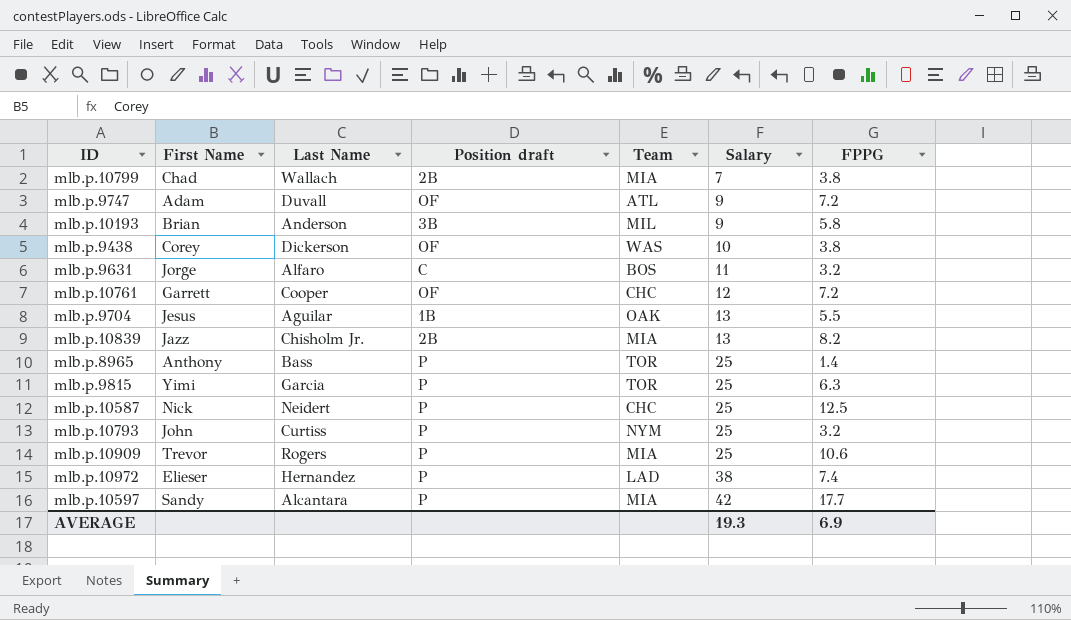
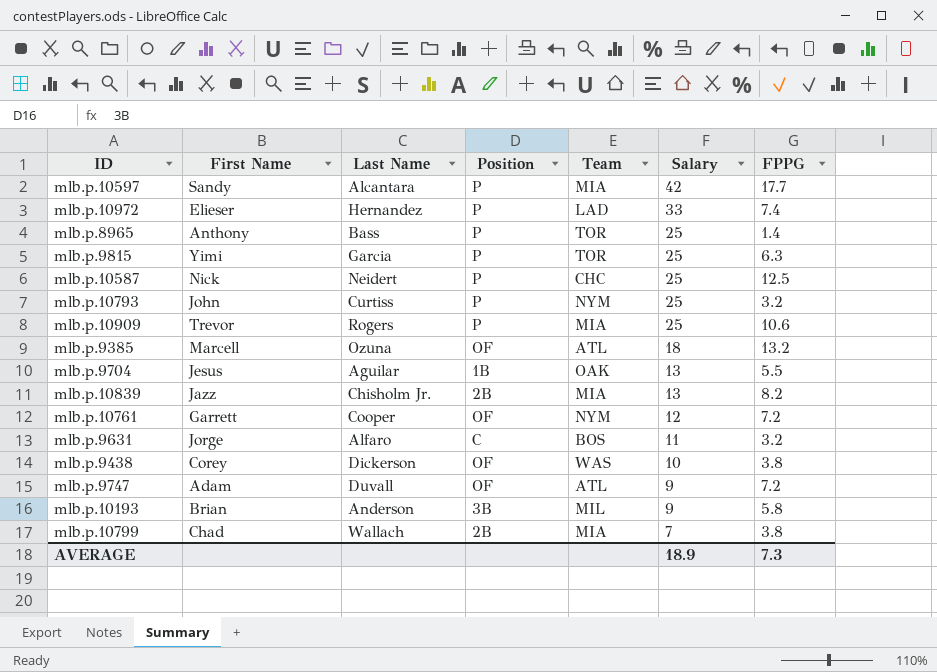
row order: Salary ascending -> Salary descending
column name: Position draft -> Position
mlb.p.10972 | Salary: 38 -> 33
row mlb.p.9385: none -> Marcell | Ozuna | OF | ATL | 18 | 13.2
mlb.p.10761 | Team: CHC -> NYM
AVERAGE | Salary: 19.3 -> 18.9
AVERAGE | FPPG: 6.9 -> 7.3

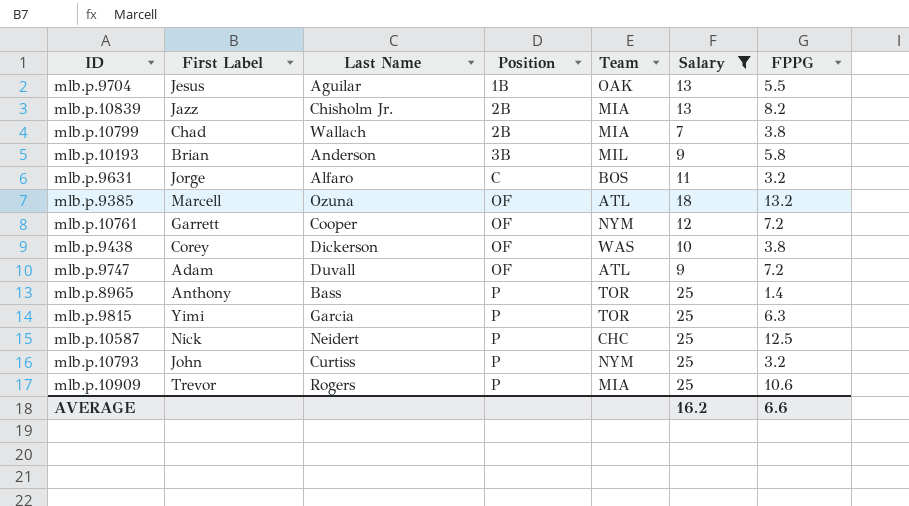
filter: none -> Salary <= 25
row order: Salary descending -> Position ascending
column name: First Name -> First Label
AVERAGE | Salary: 18.9 -> 16.2
AVERAGE | FPPG: 7.3 -> 6.6

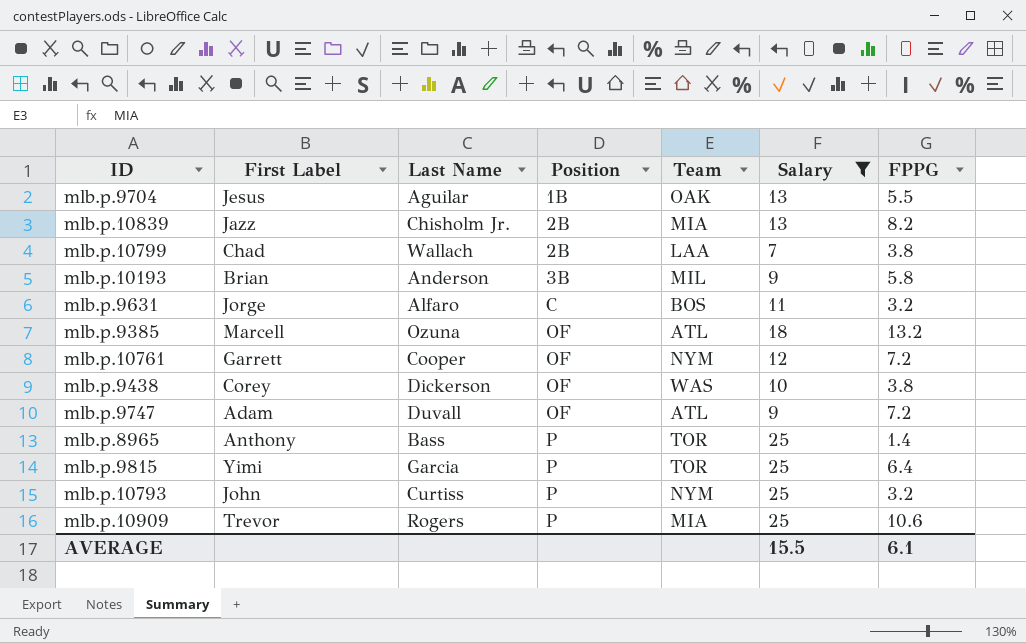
row mlb.p.10587: Nick | Neidert | P | CHC | 25 | 12.5 -> none
mlb.p.10799 | Team: MIA -> LAA
mlb.p.9815 | FPPG: 6.3 -> 6.4
AVERAGE | Salary: 16.2 -> 15.5
AVERAGE | FPPG: 6.6 -> 6.1

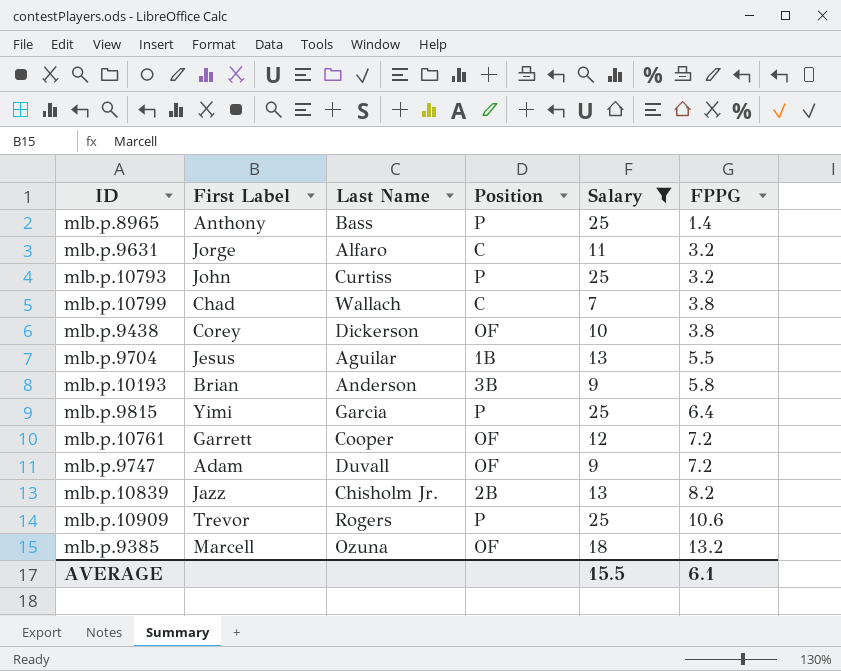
row order: Position ascending -> FPPG ascending
column Team | position: 5 -> none
mlb.p.10799 | Position: 2B -> C

